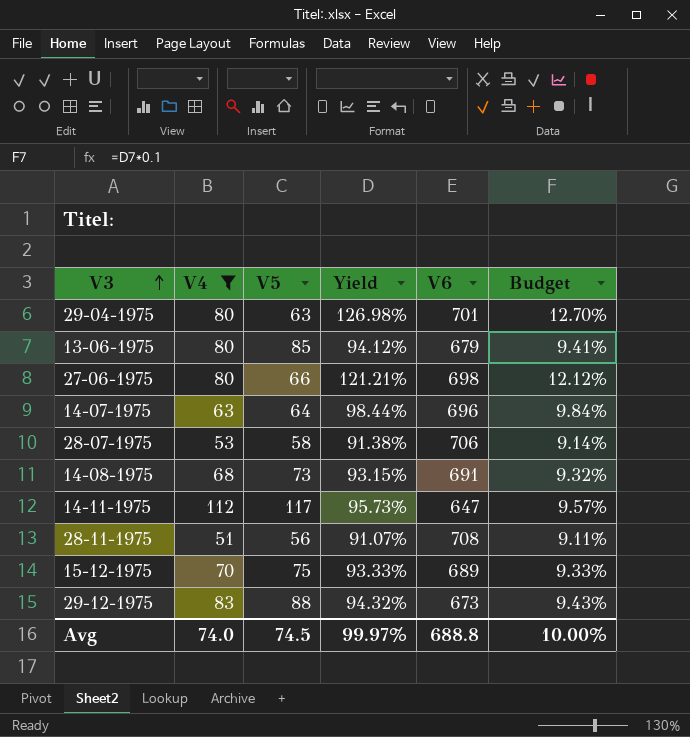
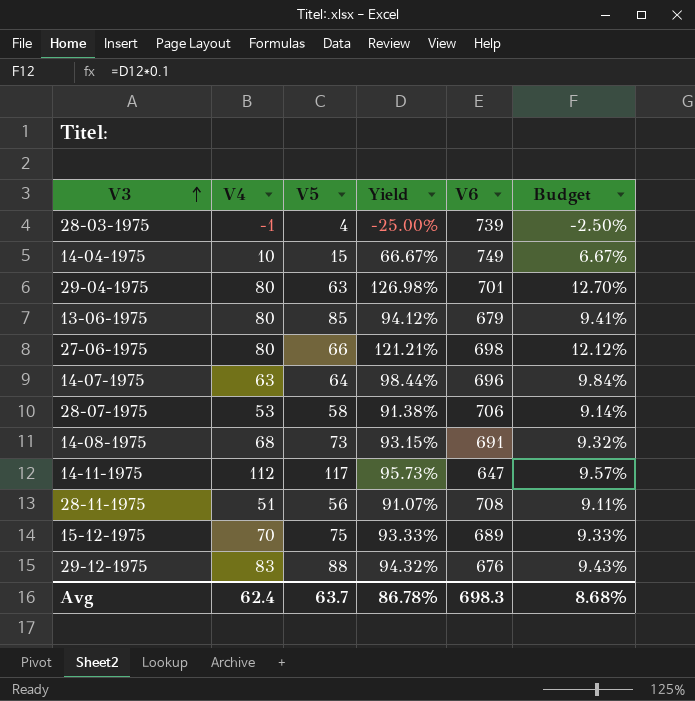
filter: V4 >= 51 -> none
29-12-1975 | V6: 673 -> 676
Avg | V4: 74.0 -> 62.4
Avg | V5: 74.5 -> 63.7
Avg | Yield: 99.97% -> 86.78%
Avg | V6: 688.8 -> 698.3
Avg | Budget: 10.00% -> 8.68%

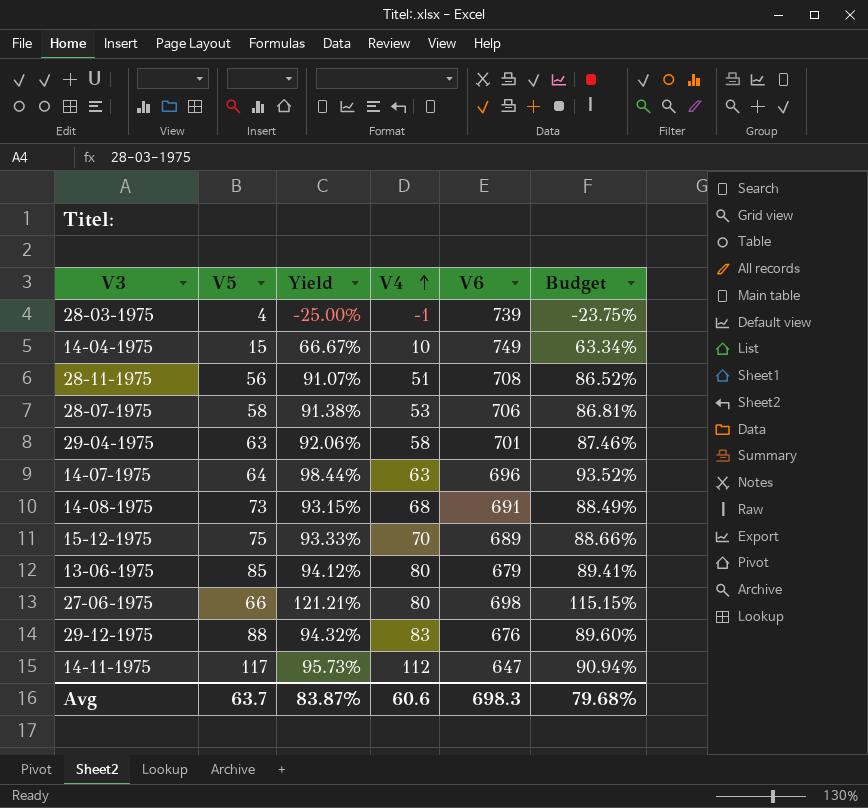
row order: V3 ascending -> V4 ascending
column V4 | position: 2 -> 4
column Budget | formula: [Yield] * 0.1 -> [Yield] * 0.95
29-04-1975 | Yield: 126.98% -> 92.06%
29-04-1975 | V4: 80 -> 58
Avg | Yield: 86.78% -> 83.87%
Avg | V4: 62.4 -> 60.6
Avg | Budget: 8.68% -> 79.68%

